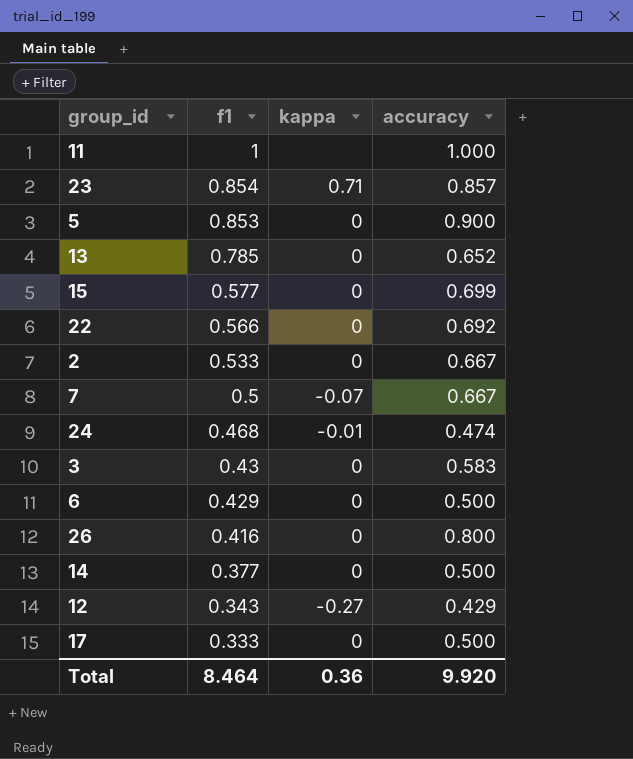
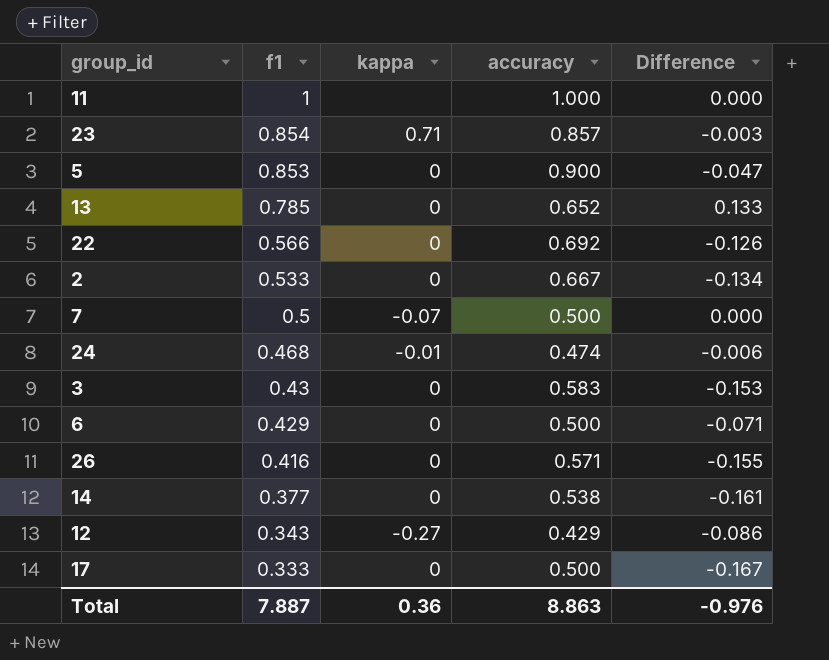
column Difference | formula: none -> [f1] - [accuracy]
row 15: 0.577 | 0 | 0.699 -> none
7 | accuracy: 0.667 -> 0.500
26 | accuracy: 0.800 -> 0.571
14 | accuracy: 0.500 -> 0.538
Total | f1: 8.464 -> 7.887
Total | accuracy: 9.920 -> 8.863

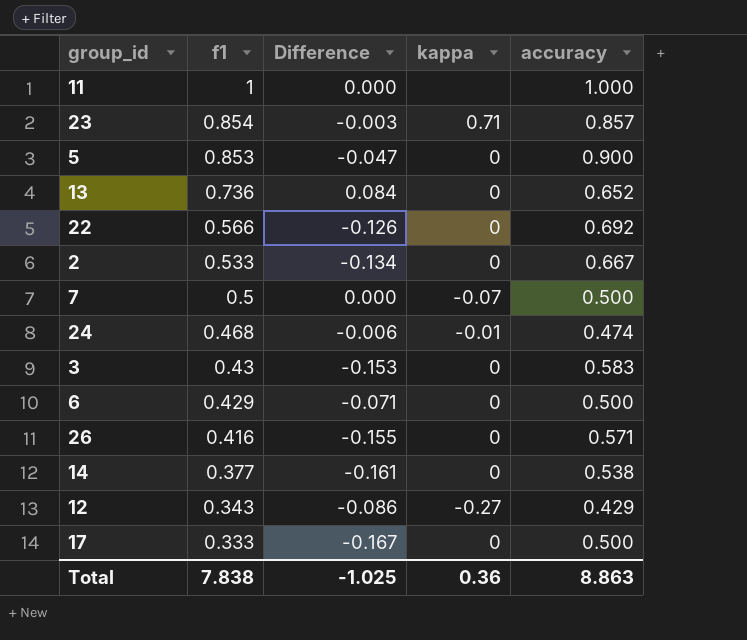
column Difference | position: 5 -> 3
13 | f1: 0.785 -> 0.736
13 | Difference: 0.133 -> 0.084
Total | f1: 7.887 -> 7.838
Total | Difference: -0.976 -> -1.025

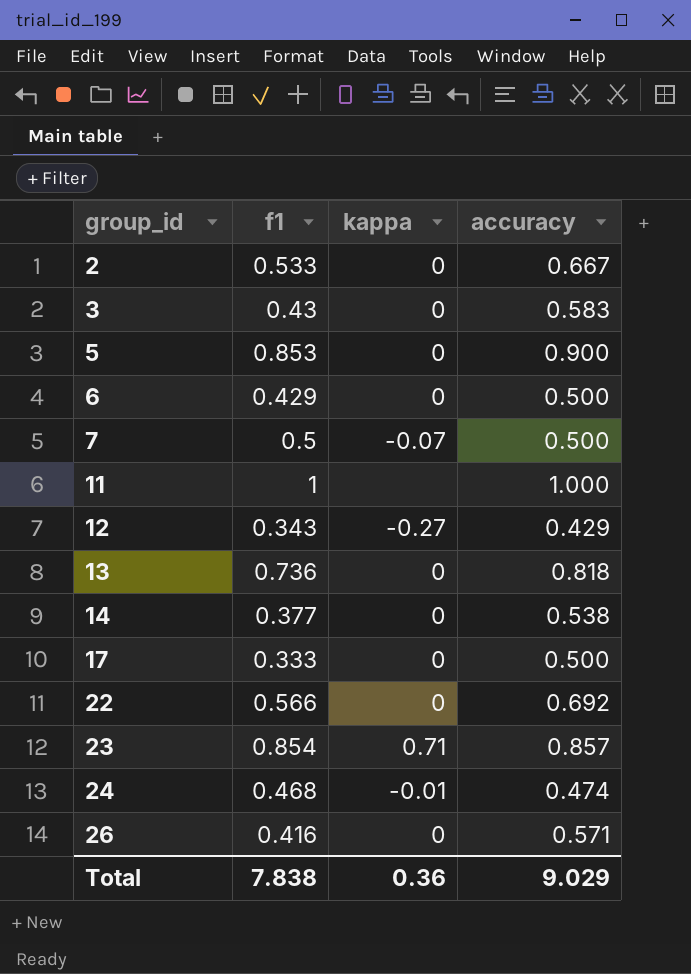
row order: f1 descending -> group_id ascending
column Difference | formula: [f1] - [accuracy] -> none
13 | accuracy: 0.652 -> 0.818
Total | accuracy: 8.863 -> 9.029

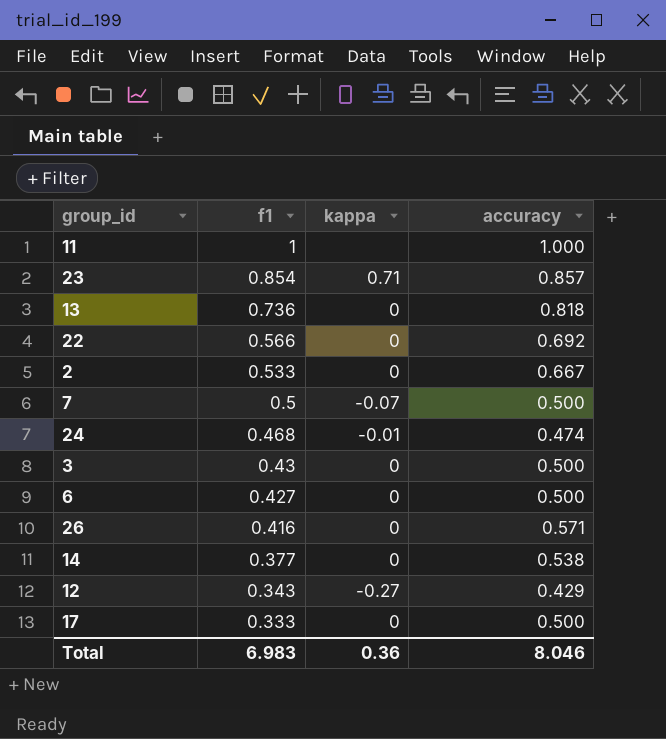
row order: group_id ascending -> f1 descending
row 5: 0.853 | 0 | 0.900 -> none
3 | accuracy: 0.583 -> 0.500
6 | f1: 0.429 -> 0.427
Total | f1: 7.838 -> 6.983
Total | accuracy: 9.029 -> 8.046

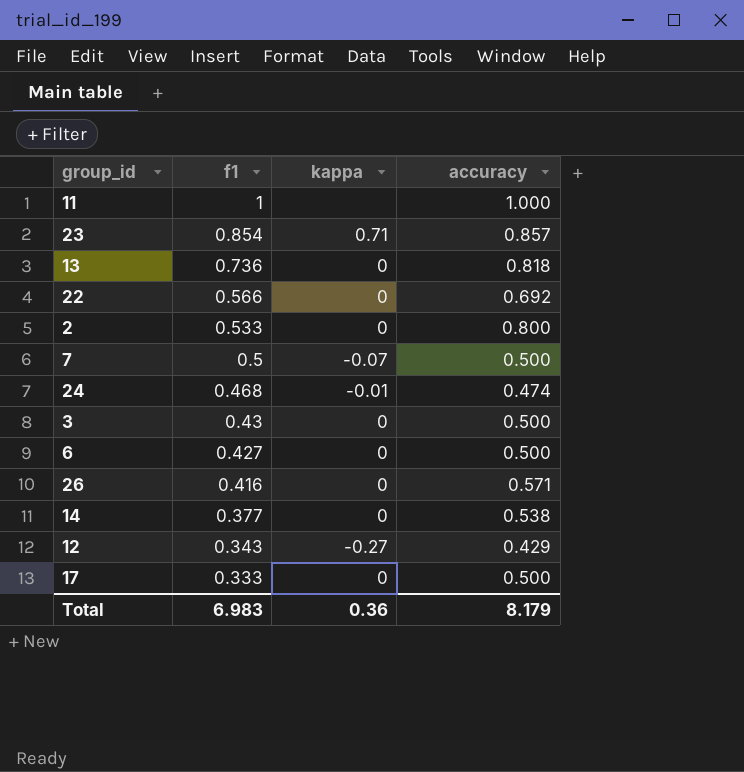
2 | accuracy: 0.667 -> 0.800
Total | accuracy: 8.046 -> 8.179

